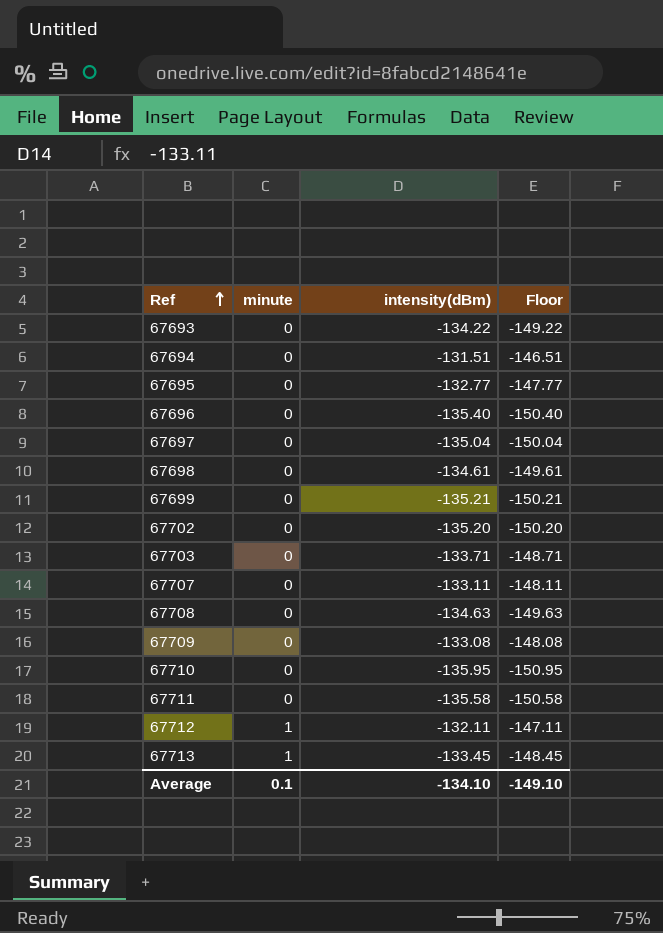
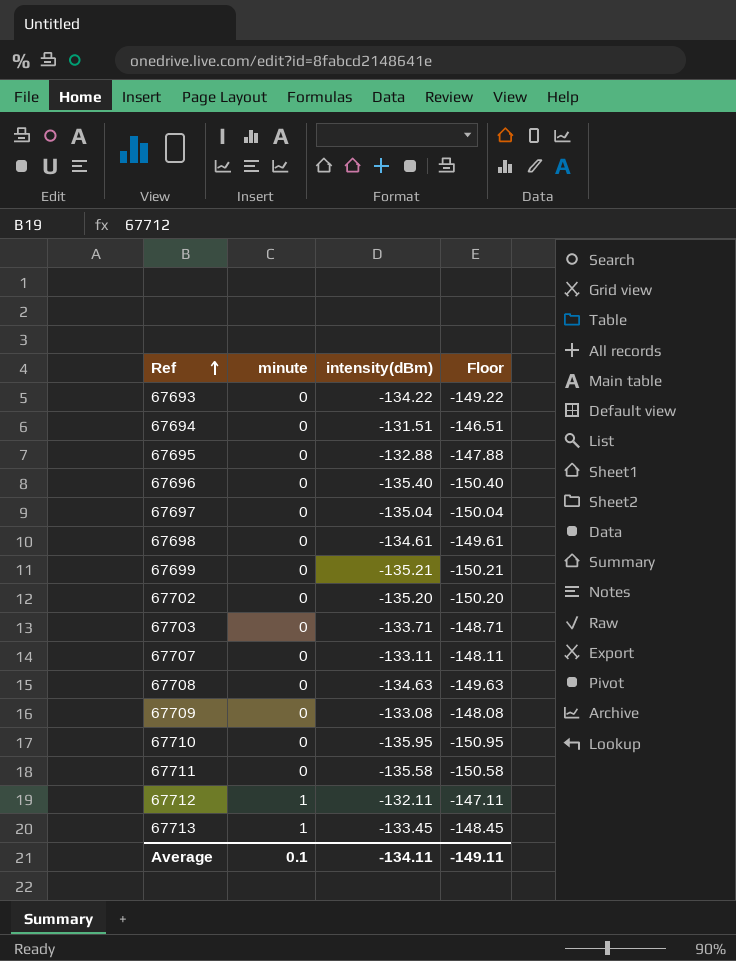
67695 | intensity(dBm): -132.77 -> -132.88
67695 | Floor: -147.77 -> -147.88
Average | intensity(dBm): -134.10 -> -134.11
Average | Floor: -149.10 -> -149.11

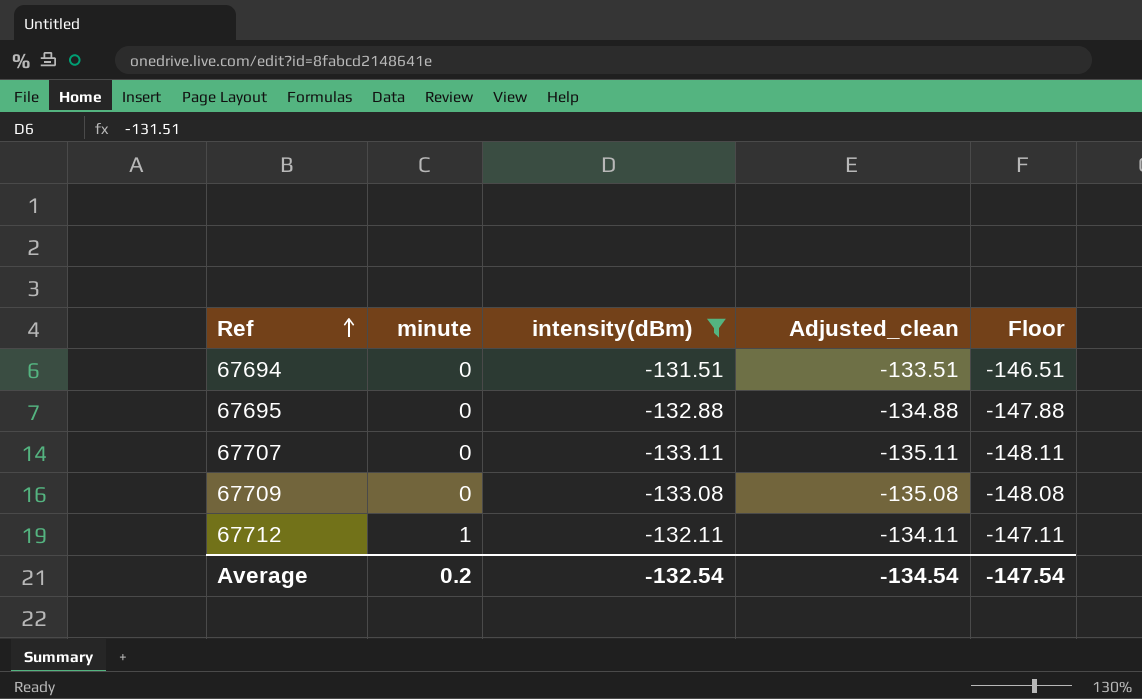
filter: none -> intensity(dBm) >= -133.11
column Adjusted_clean | formula: none -> [intensity(dBm)] - 2
Average | minute: 0.1 -> 0.2
Average | intensity(dBm): -134.11 -> -132.54
Average | Floor: -149.11 -> -147.54

